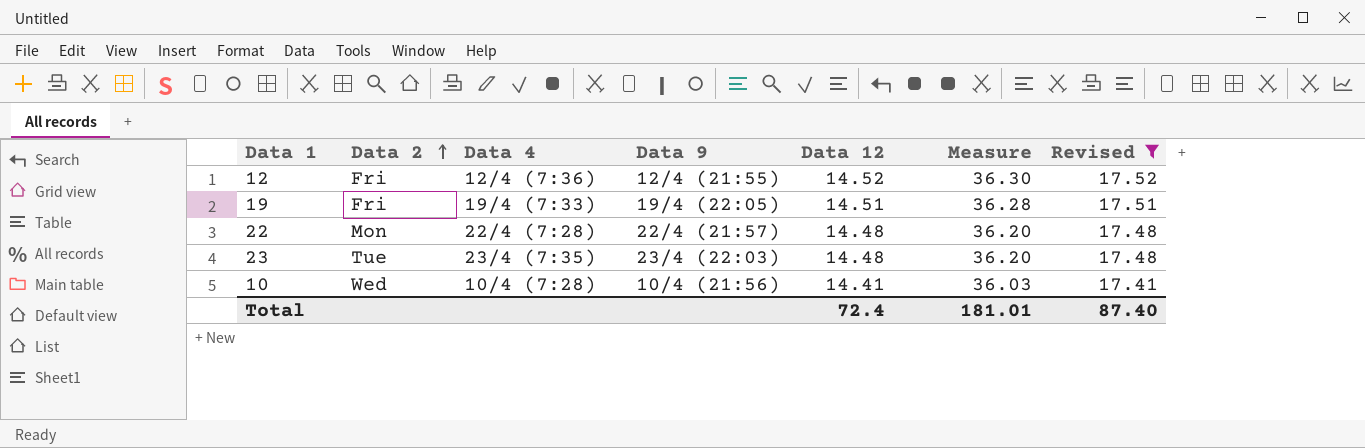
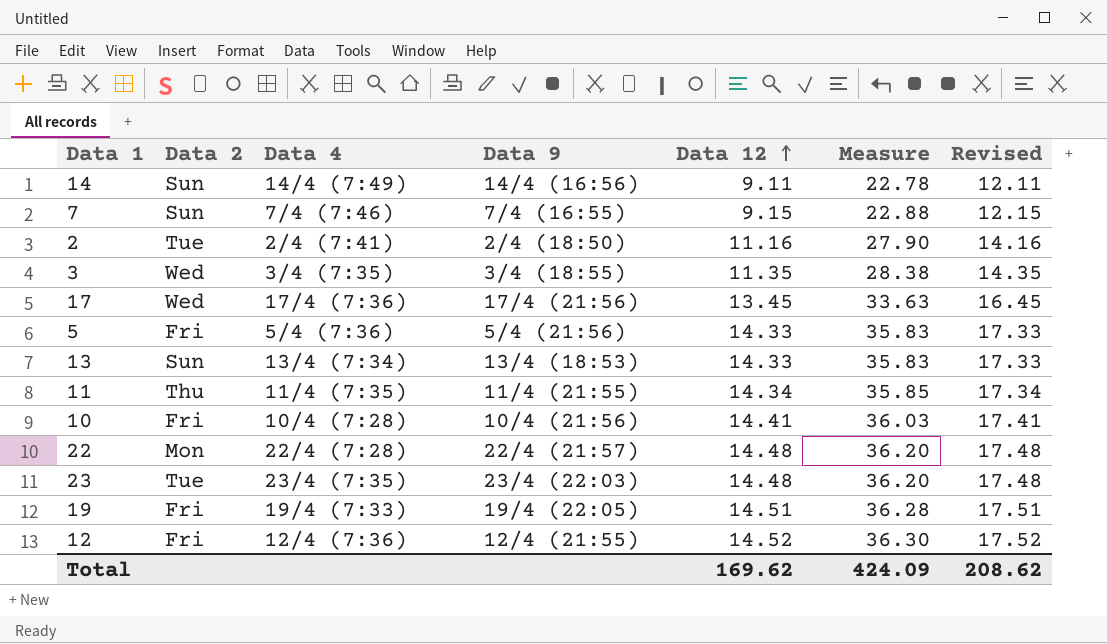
filter: Revised >= 17.41 -> none
row order: Data 2 ascending -> Data 12 ascending
10 | Data 2: Wed -> Fri
Total | Data 12: 72.4 -> 169.62
Total | Measure: 181.01 -> 424.09
Total | Revised: 87.40 -> 208.62

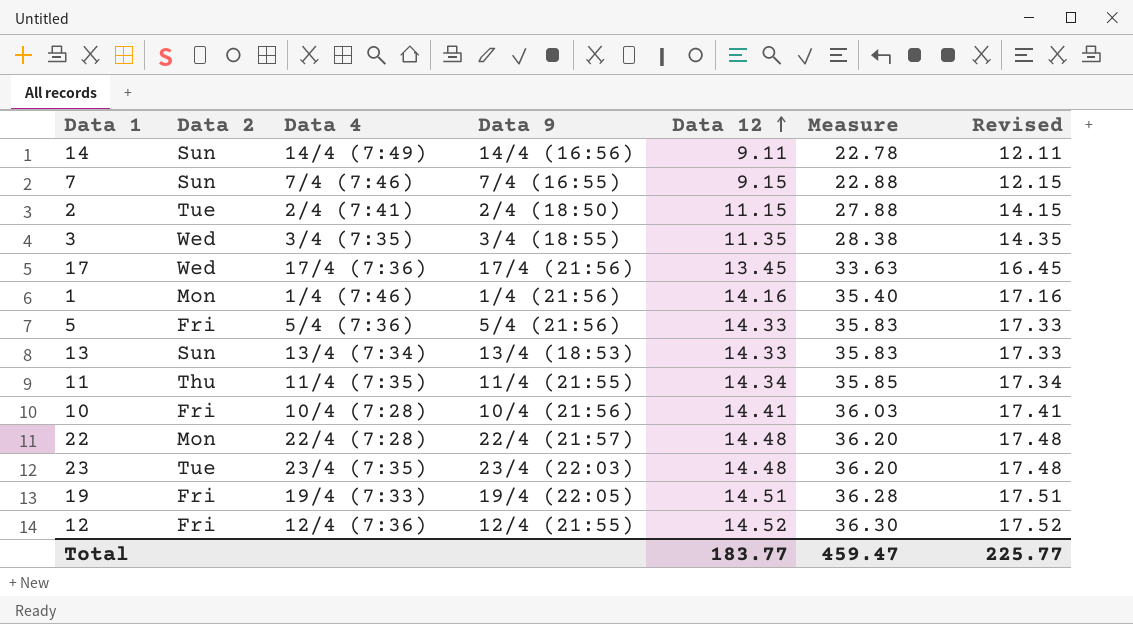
2 | Data 12: 11.16 -> 11.15
2 | Measure: 27.90 -> 27.88
2 | Revised: 14.16 -> 14.15
row 1: none -> Mon | 1/4 (7:46) | 1/4 (21:56) | 14.16 | 35.40 | 17.16
Total | Data 12: 169.62 -> 183.77
Total | Measure: 424.09 -> 459.47
Total | Revised: 208.62 -> 225.77

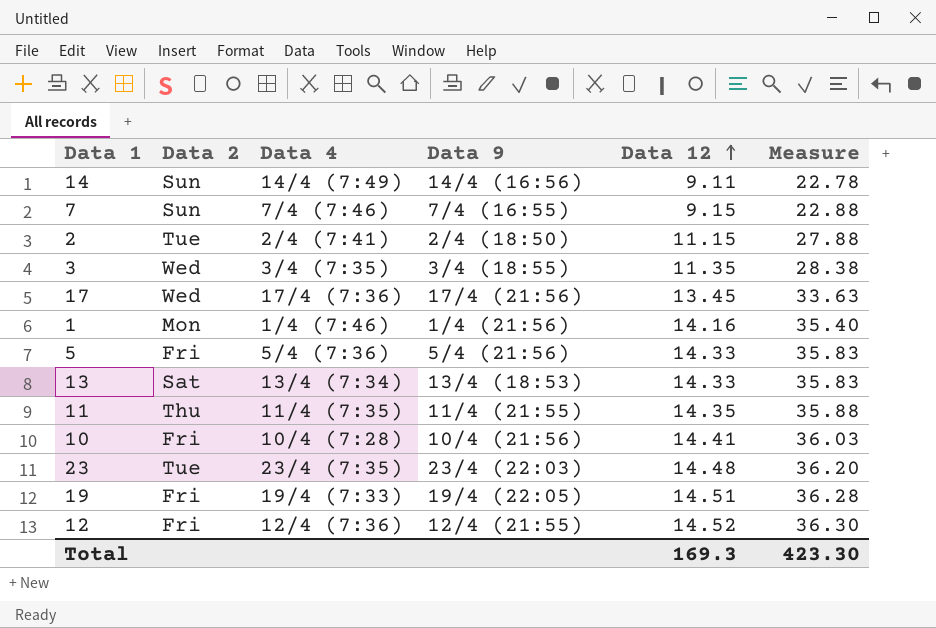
column Revised | formula: [Data 12] + 3 -> none
row 22: Mon | 22/4 (7:28) | 22/4 (21:57) | 14.48 | 36.20 | 17.48 -> none
13 | Data 2: Sun -> Sat
11 | Data 12: 14.34 -> 14.35
11 | Measure: 35.85 -> 35.88
Total | Data 12: 183.77 -> 169.3
Total | Measure: 459.47 -> 423.30

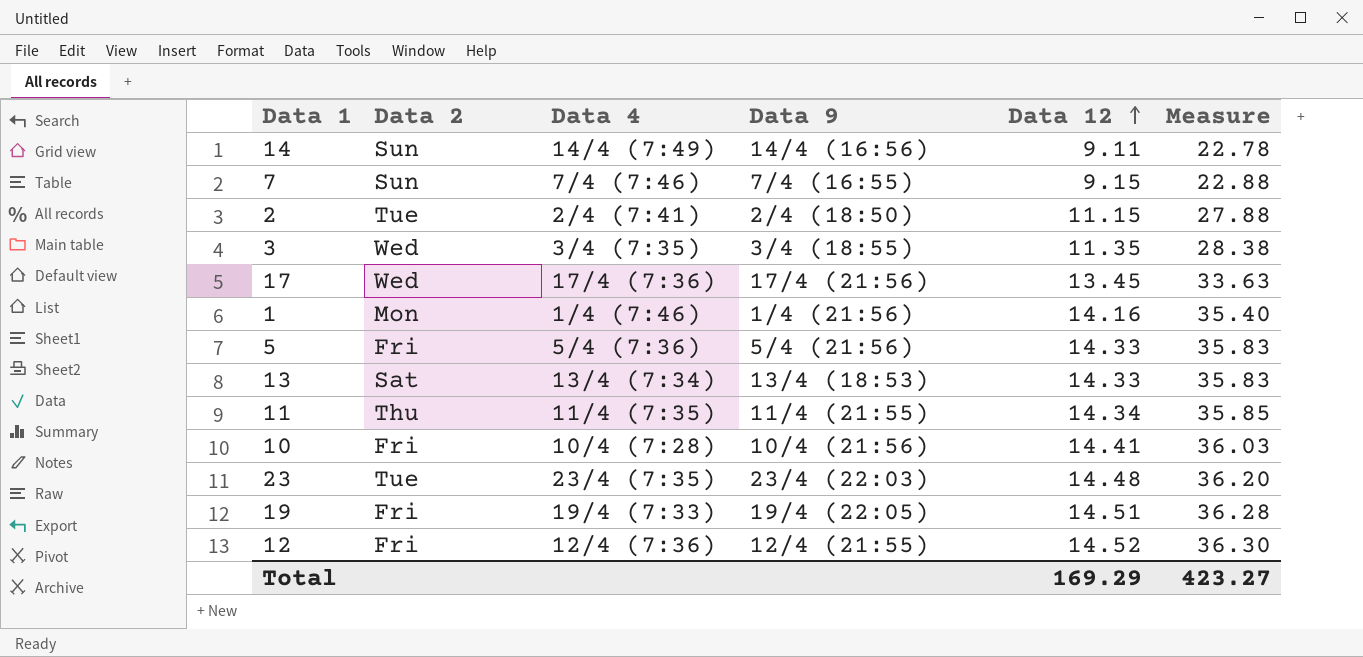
11 | Data 12: 14.35 -> 14.34
11 | Measure: 35.88 -> 35.85
Total | Data 12: 169.3 -> 169.29
Total | Measure: 423.30 -> 423.27

